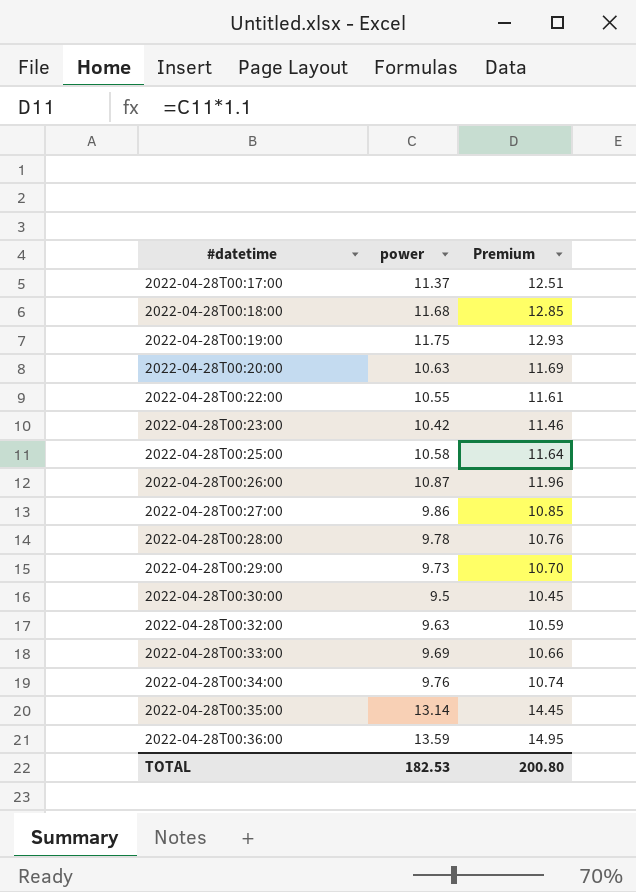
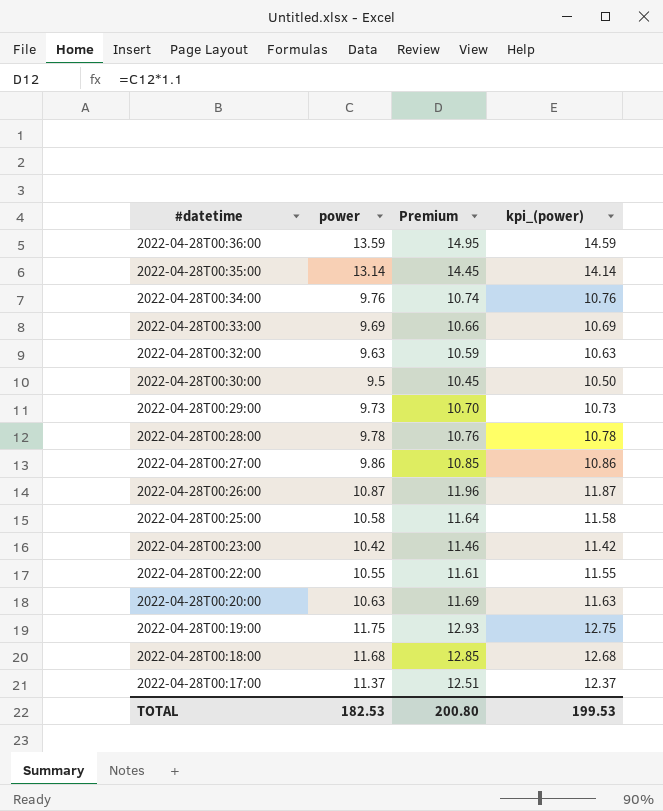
row order: #datetime ascending -> #datetime descending
column kpi_(power) | formula: none -> [power] + 1

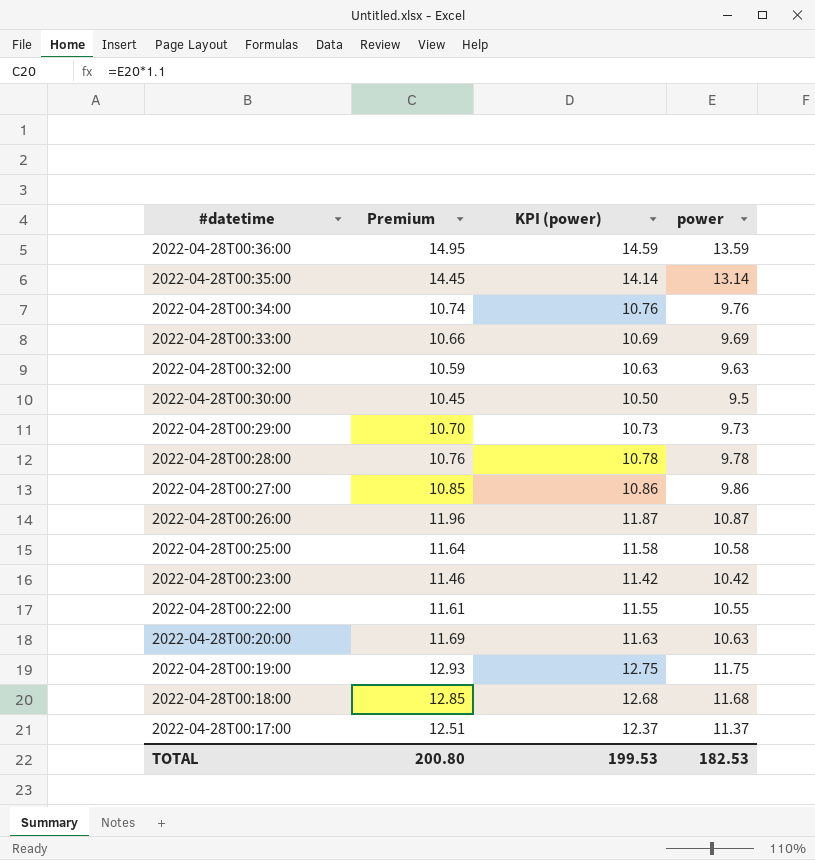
column name: kpi_(power) -> KPI (power)
column power | position: 2 -> 4

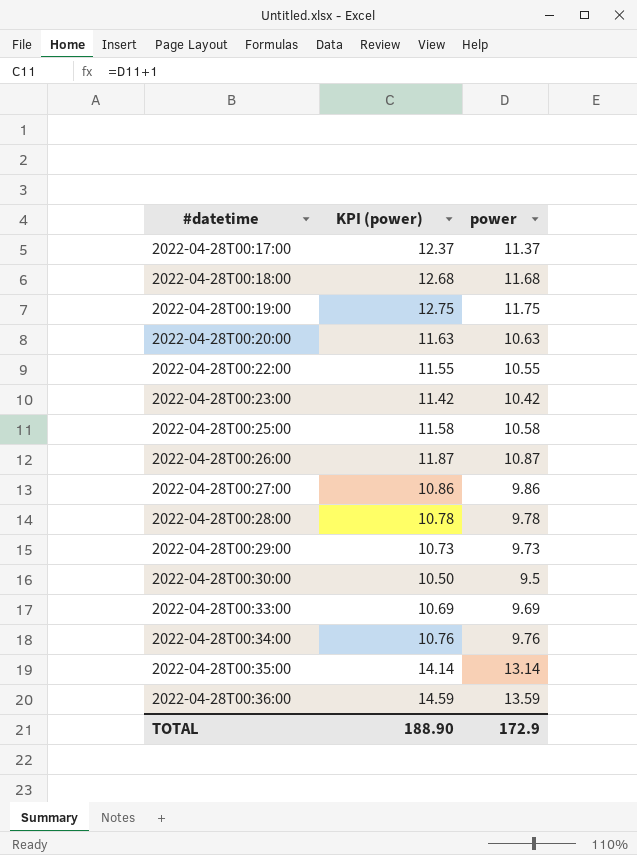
row order: #datetime descending -> #datetime ascending
column Premium | formula: [power] * 1.1 -> none
row 2022-04-28T00:32:00: 10.59 | 10.63 | 9.63 -> none
TOTAL | KPI (power): 199.53 -> 188.90
TOTAL | power: 182.53 -> 172.9

